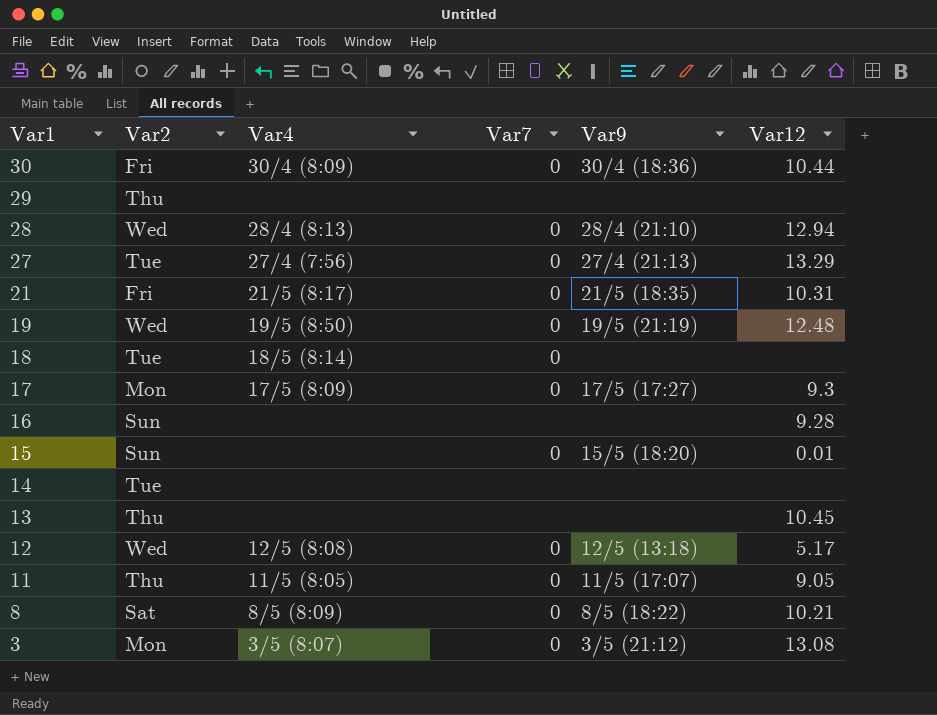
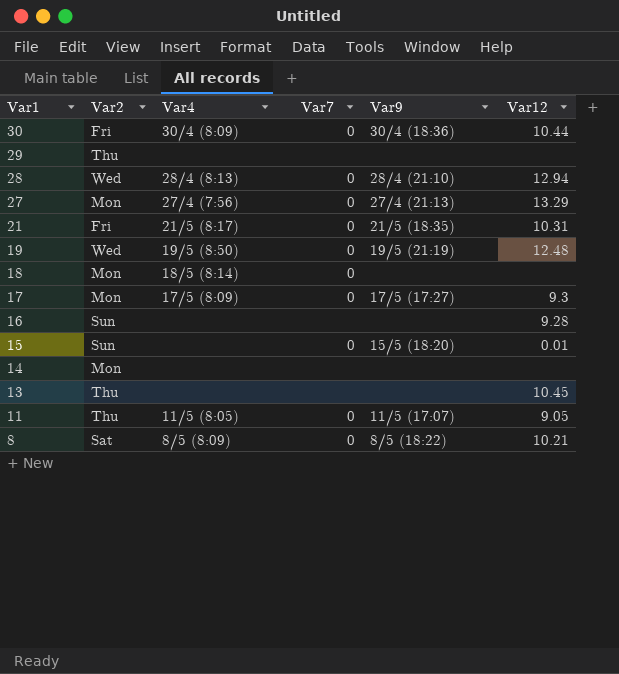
row 12: Wed | 12/5 (8:08) | 0 | 12/5 (13:18) | 5.17 -> none
row 3: Mon | 3/5 (8:07) | 0 | 3/5 (21:12) | 13.08 -> none
27 | Var2: Tue -> Mon
18 | Var2: Tue -> Mon
14 | Var2: Tue -> Mon

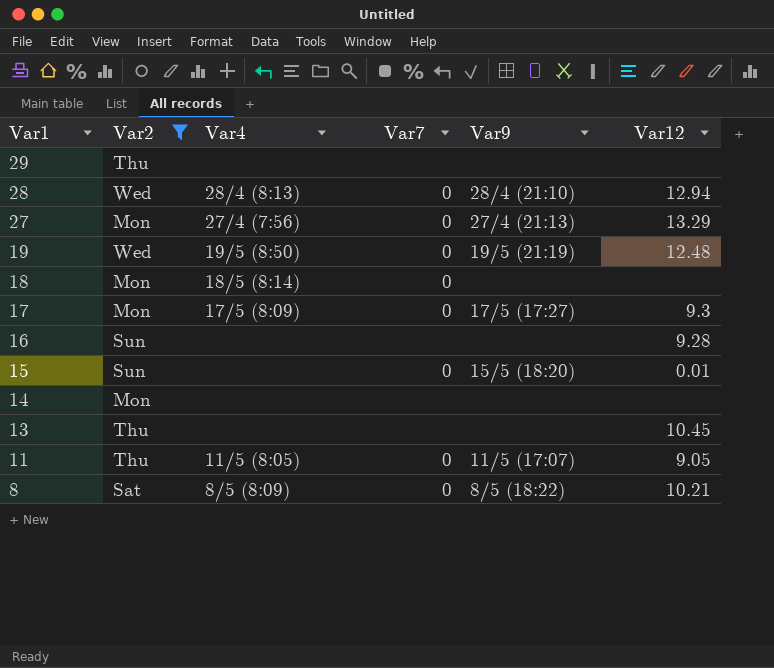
filter: none -> Var2 != Fri

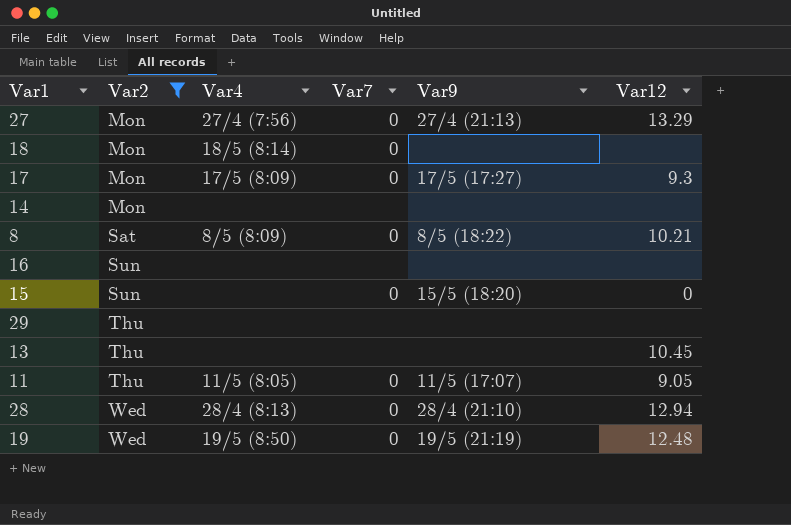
row order: Var1 descending -> Var2 ascending
16 | Var12: 9.28 -> none
15 | Var12: 0.01 -> 0

